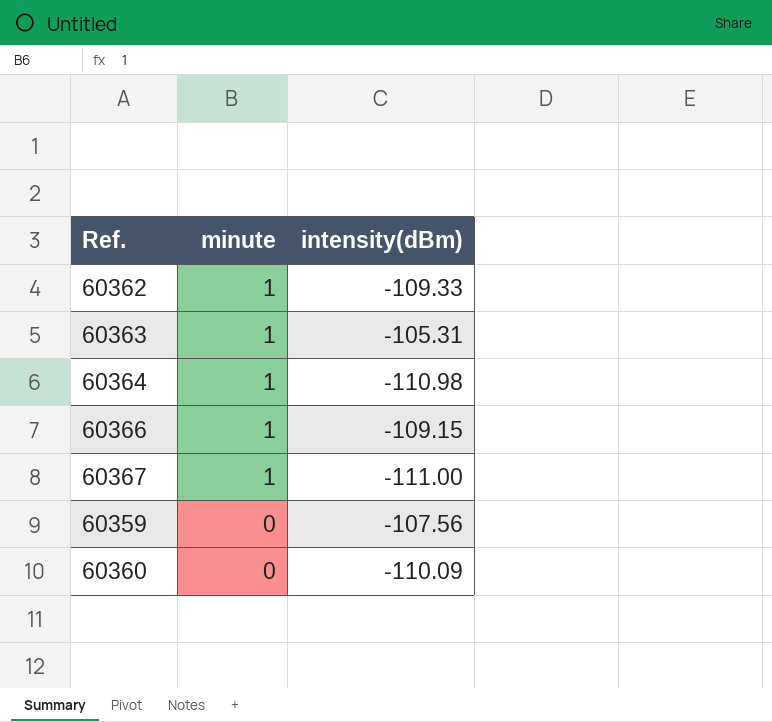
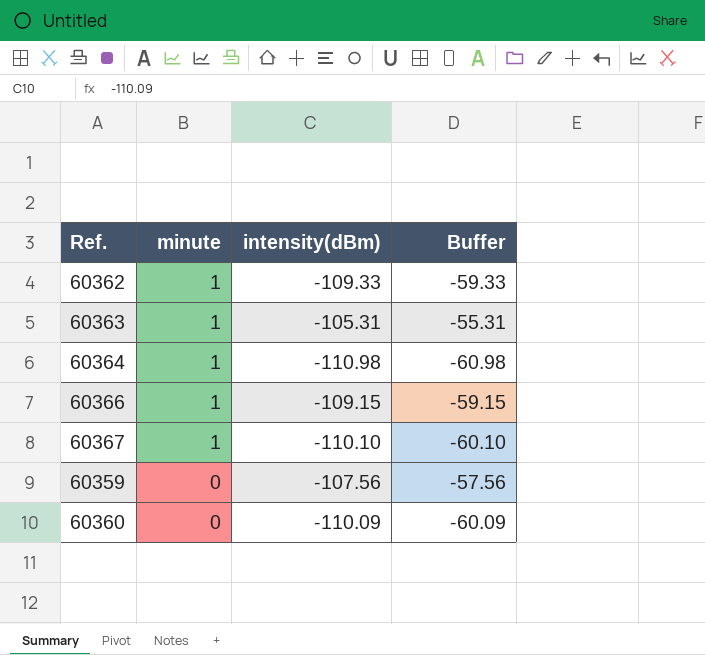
column Buffer | formula: none -> [intensity(dBm)] + 50
60367 | intensity(dBm): -111.00 -> -110.10

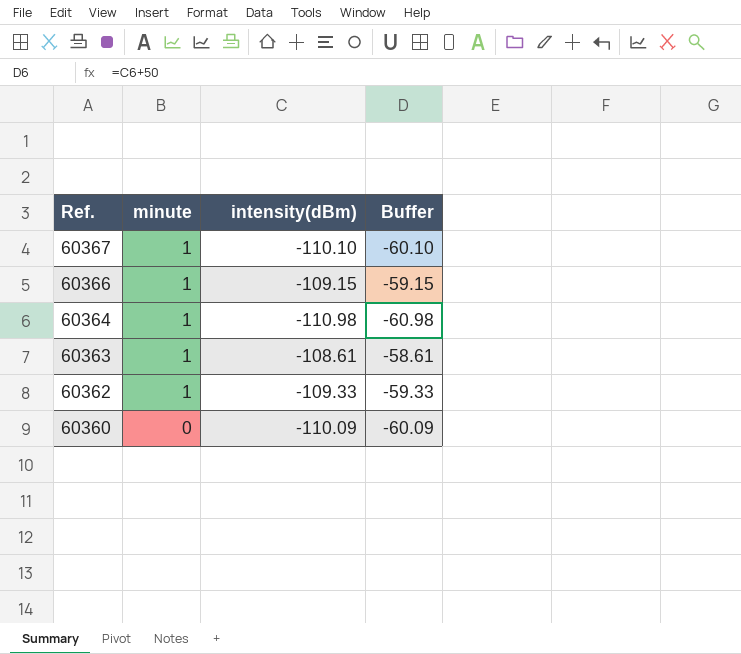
row order: minute descending -> Ref. descending
row 60359: 0 | -107.56 | -57.56 -> none
60363 | intensity(dBm): -105.31 -> -108.61
60363 | Buffer: -55.31 -> -58.61

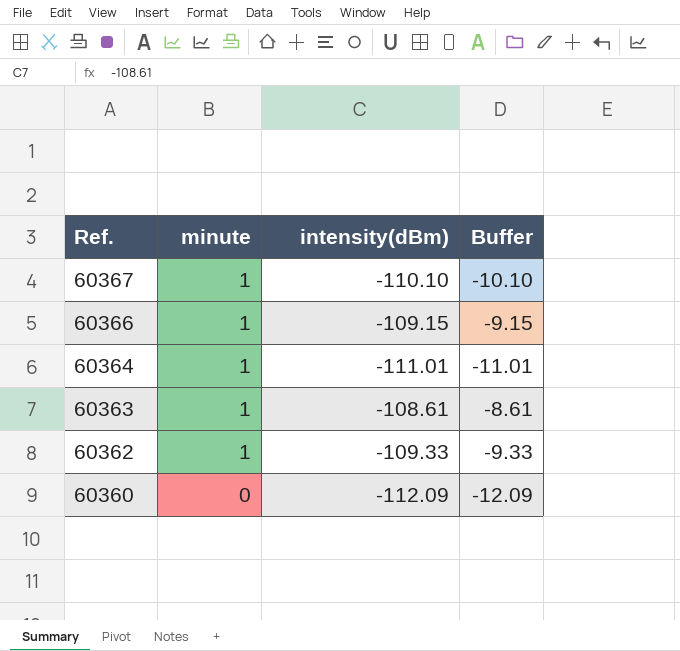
column Buffer | formula: [intensity(dBm)] + 50 -> [intensity(dBm)] + 100
60364 | intensity(dBm): -110.98 -> -111.01
60360 | intensity(dBm): -110.09 -> -112.09

